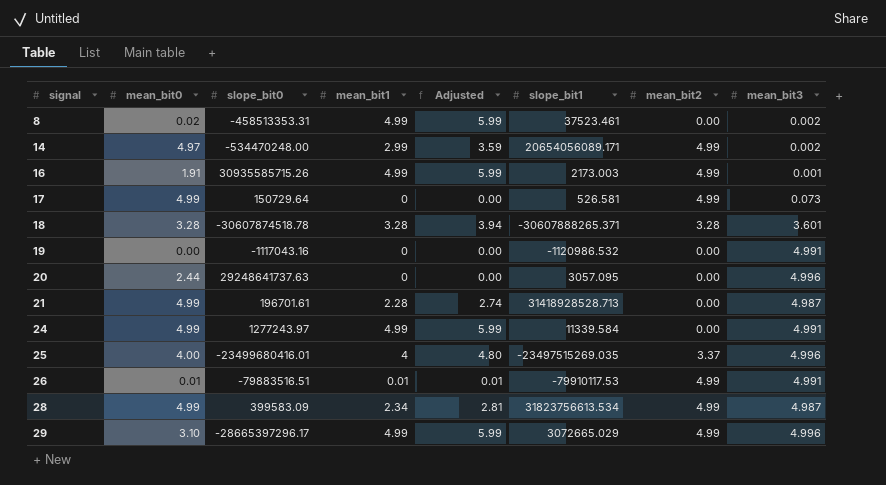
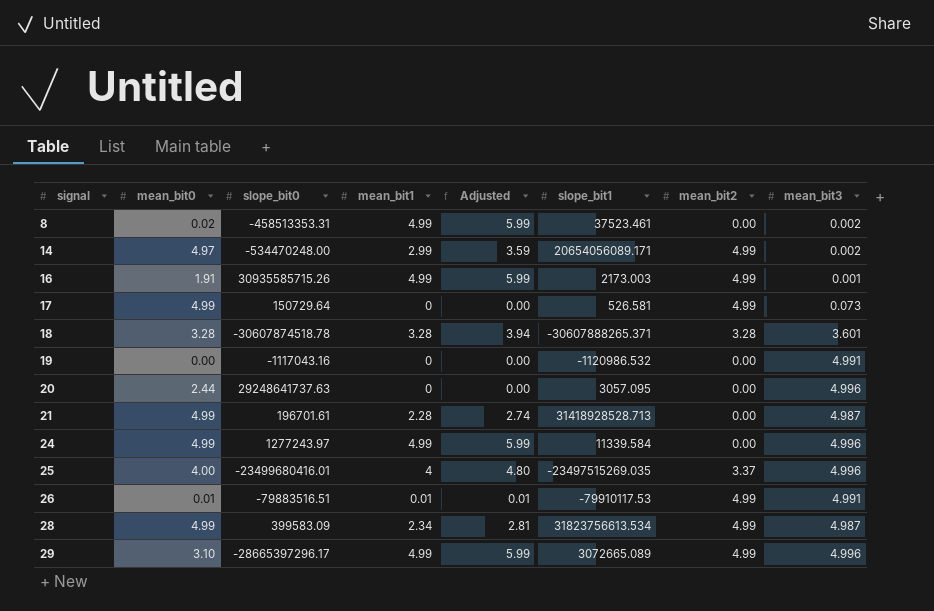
24 | mean_bit3: 4.991 -> 4.996
29 | slope_bit1: 3072665.029 -> 3072665.089

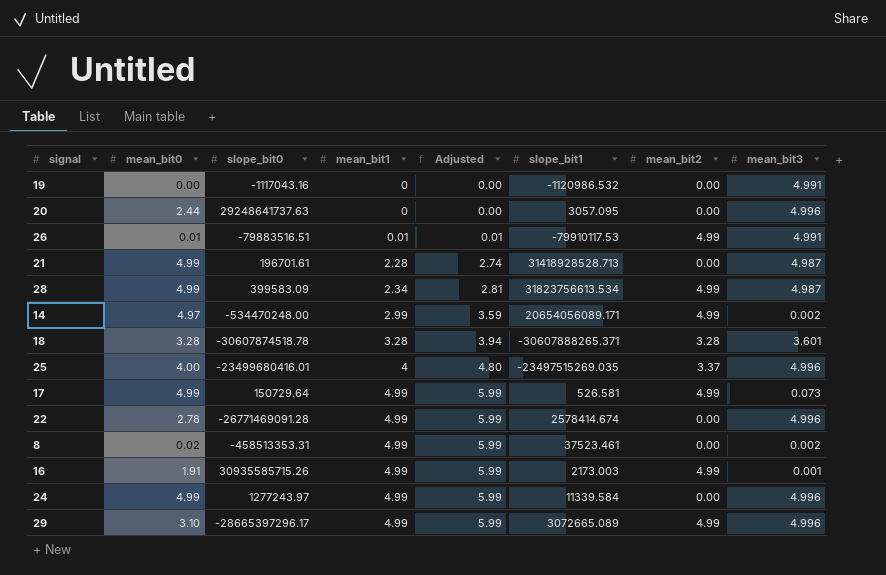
row order: signal ascending -> mean_bit1 ascending
17 | mean_bit1: 0 -> 4.99
17 | Adjusted: 0.00 -> 5.99
row 22: none -> 2.78 | -26771469091.28 | 4.99 | 5.99 | 2578414.674 | 0.00 | 4.996

